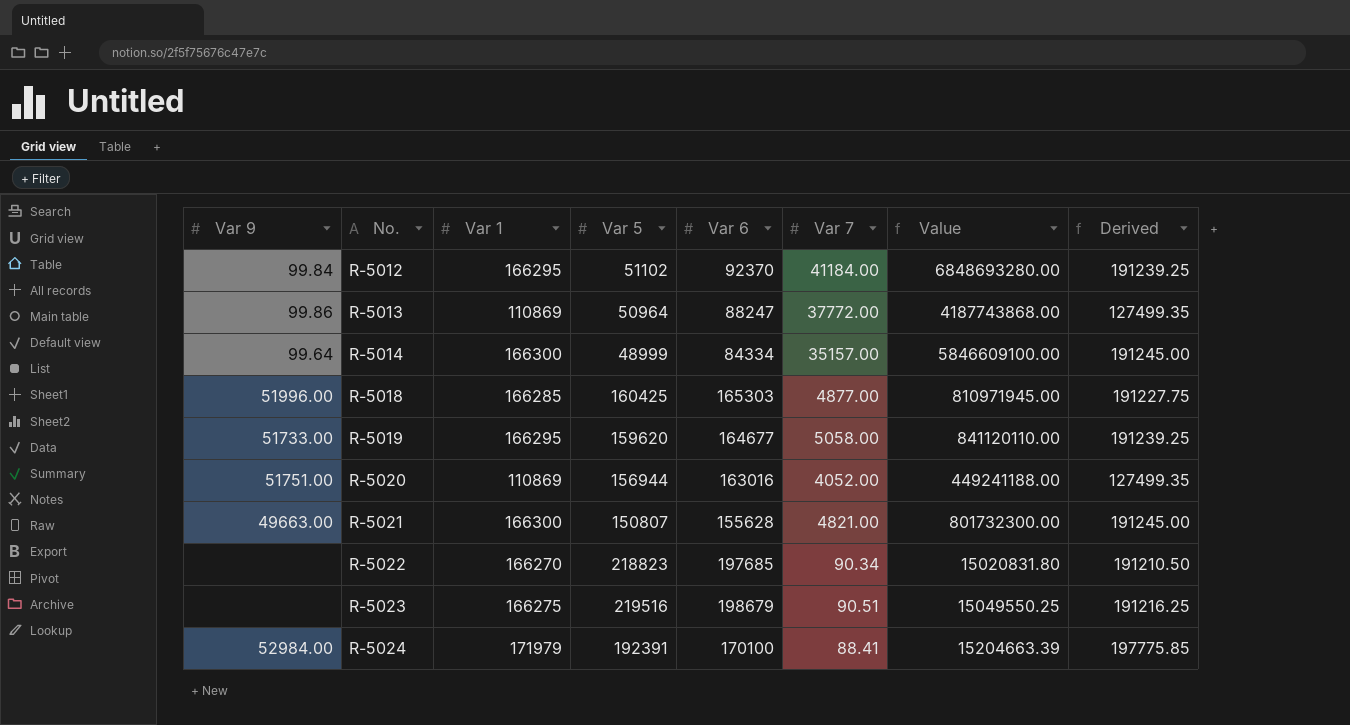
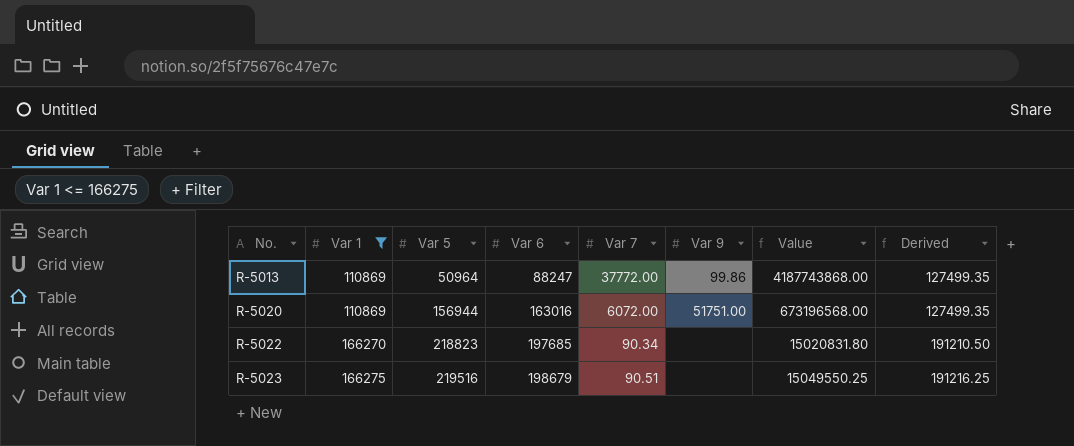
filter: none -> Var 1 <= 166275
column Var 9 | position: 1 -> 6
R-5020 | Var 7: 4052.00 -> 6072.00
R-5020 | Value: 449241188.00 -> 673196568.00

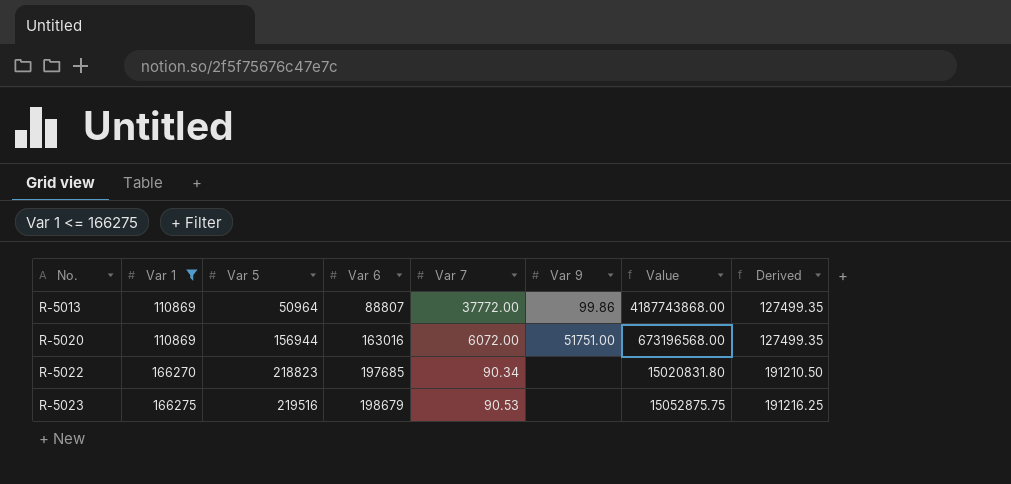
R-5013 | Var 6: 88247 -> 88807
R-5023 | Var 7: 90.51 -> 90.53
R-5023 | Value: 15049550.25 -> 15052875.75

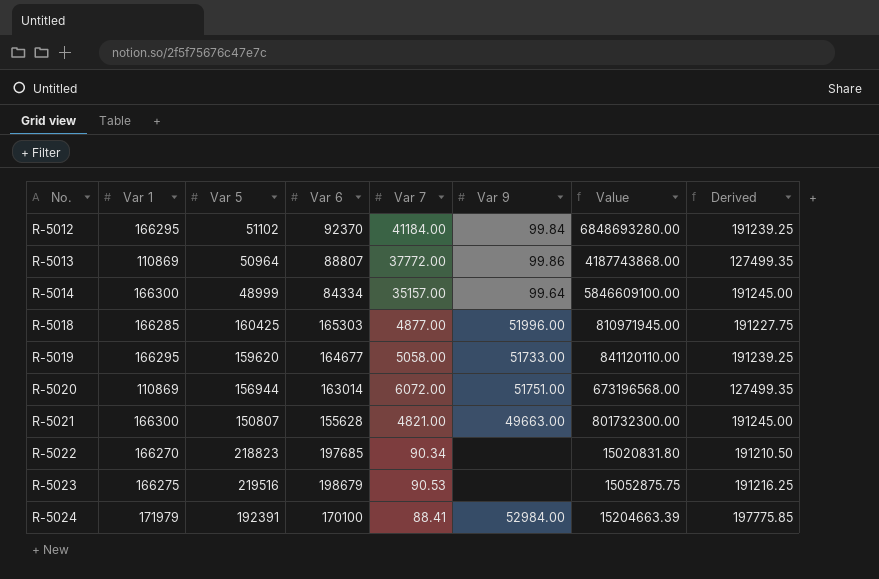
filter: Var 1 <= 166275 -> none
R-5020 | Var 6: 163016 -> 163014

